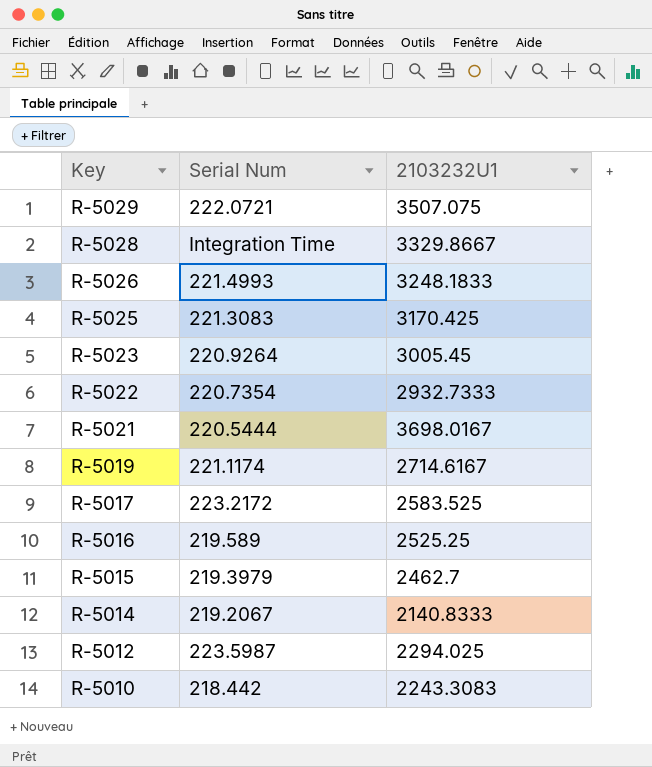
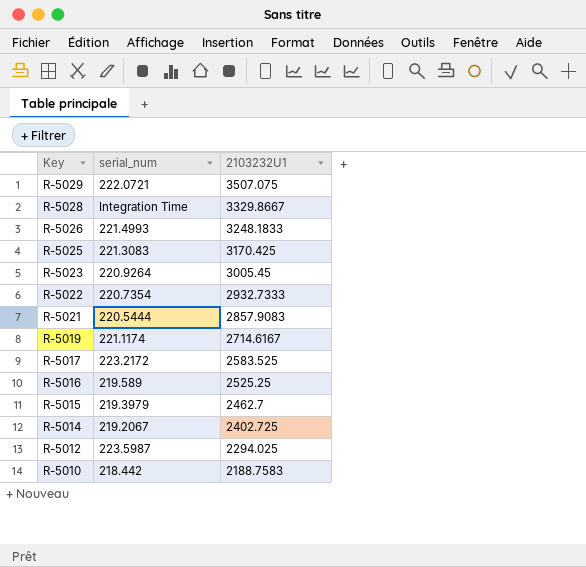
column name: Serial Num -> serial_num
R-5021 | 2103232U1: 3698.0167 -> 2857.9083
R-5014 | 2103232U1: 2140.8333 -> 2402.725
R-5010 | 2103232U1: 2243.3083 -> 2188.7583

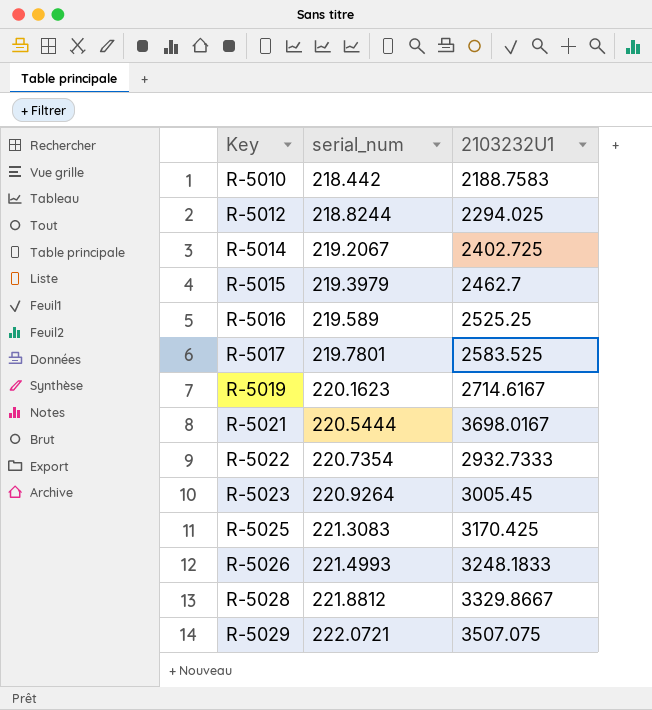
row order: Key descending -> Key ascending
R-5012 | serial_num: 223.5987 -> 218.8244
R-5017 | serial_num: 223.2172 -> 219.7801
R-5019 | serial_num: 221.1174 -> 220.1623
R-5021 | 2103232U1: 2857.9083 -> 3698.0167
R-5028 | serial_num: Integration Time -> 221.8812

